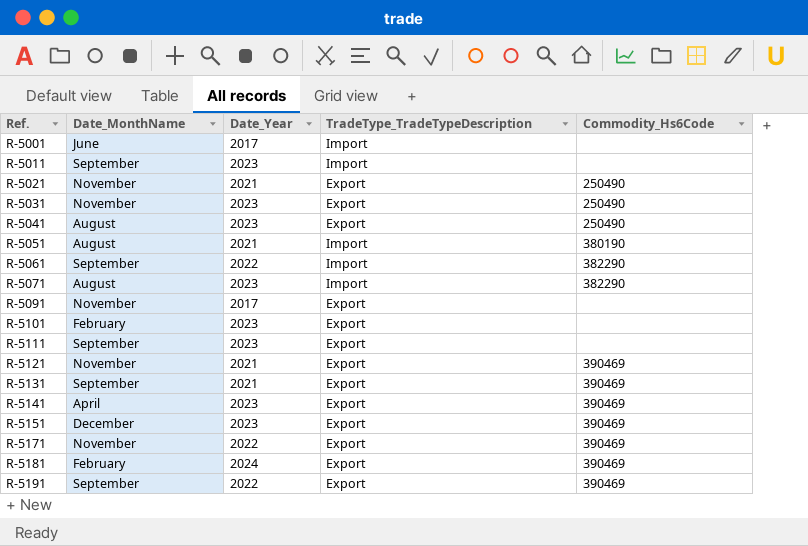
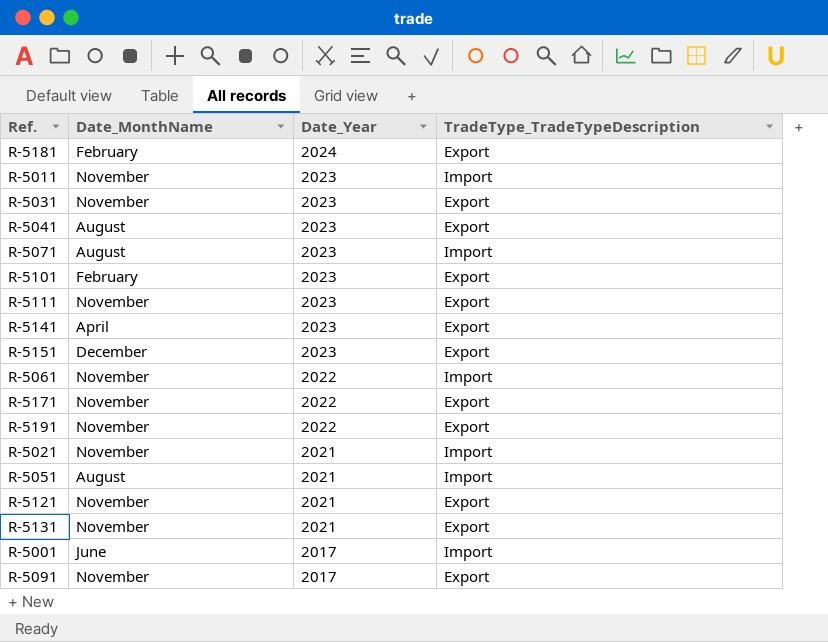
row order: Ref. ascending -> Date_Year descending
column Commodity_Hs6Code | position: 5 -> none
R-5011 | Date_MonthName: September -> November
R-5111 | Date_MonthName: September -> November
R-5061 | Date_MonthName: September -> November
R-5191 | Date_MonthName: September -> November
R-5021 | TradeType_TradeTypeDescription: Export -> Import
R-5131 | Date_MonthName: September -> November

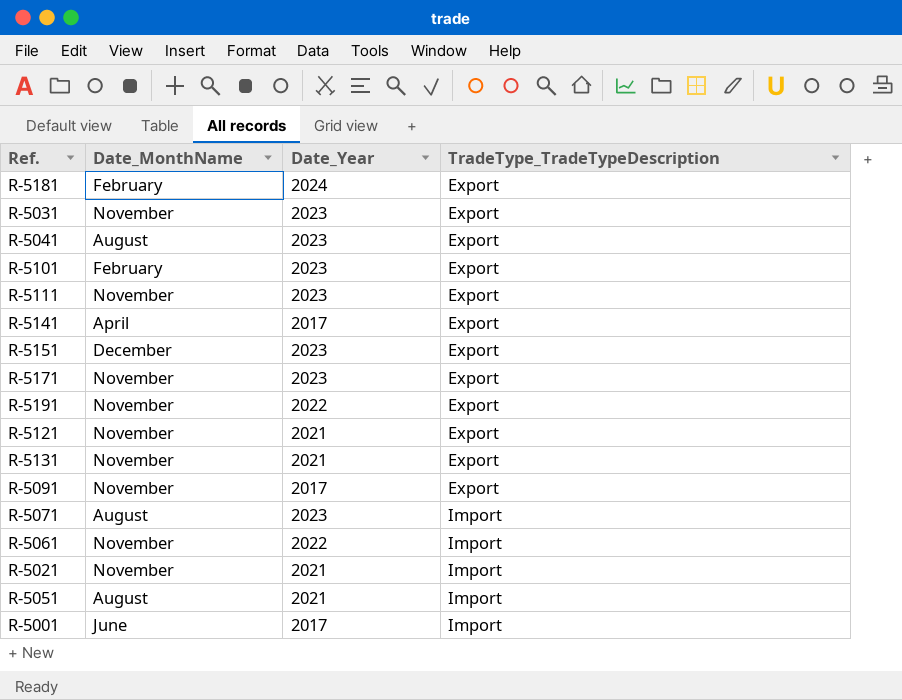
row order: Date_Year descending -> TradeType_TradeTypeDescription ascending
row R-5011: November | 2023 | Import -> none
R-5141 | Date_Year: 2023 -> 2017
R-5171 | Date_Year: 2022 -> 2023

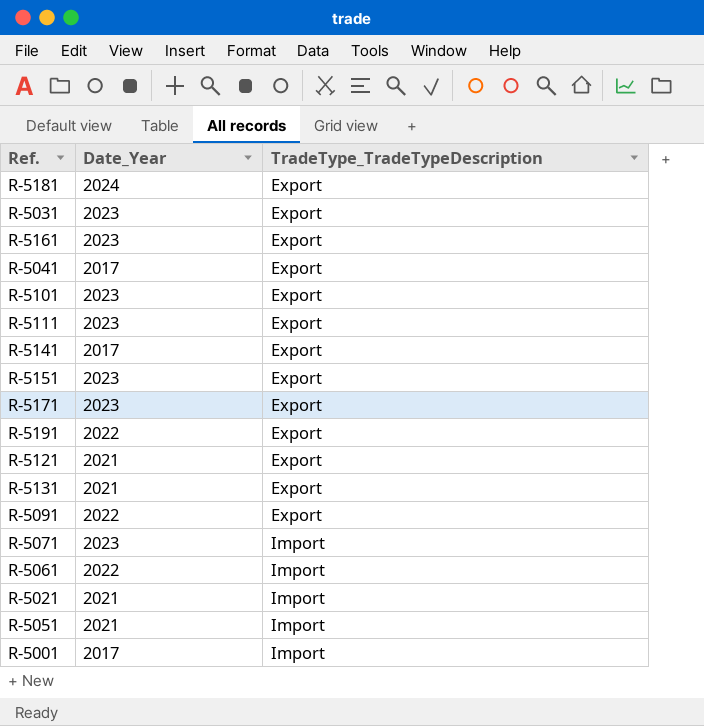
column Date_MonthName | position: 2 -> none
row R-5161: none -> 2023 | Export
R-5041 | Date_Year: 2023 -> 2017
R-5091 | Date_Year: 2017 -> 2022

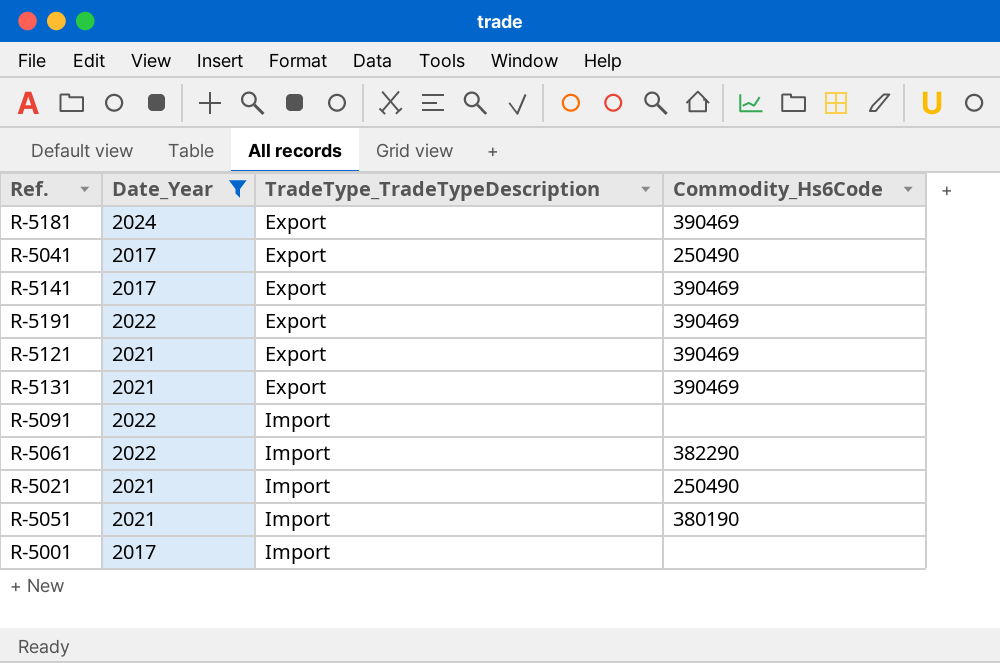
filter: none -> Date_Year != 2023
column Commodity_Hs6Code | position: none -> 4
R-5091 | TradeType_TradeTypeDescription: Export -> Import

